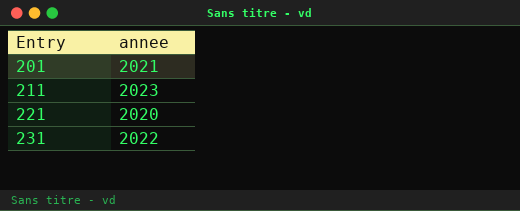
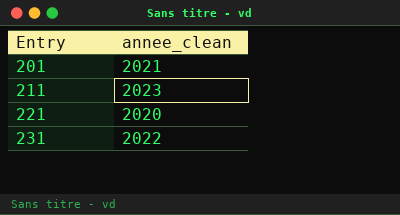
column name: annee -> annee_clean

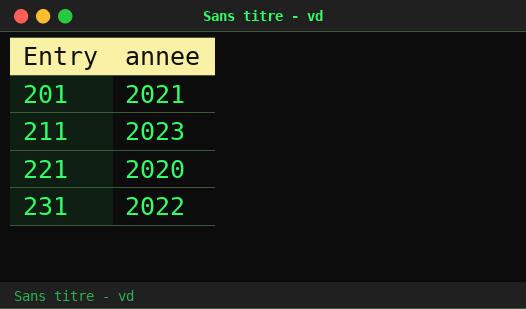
column name: annee_clean -> annee

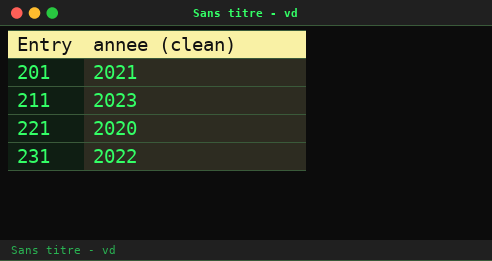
column name: annee -> annee (clean)

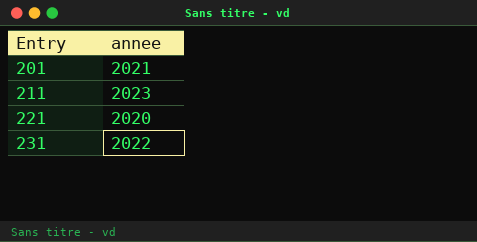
column name: annee (clean) -> annee

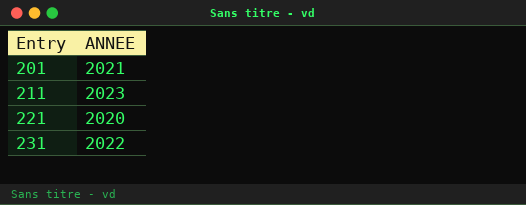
column name: annee -> ANNEE

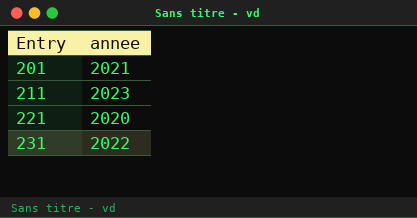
column name: ANNEE -> annee

